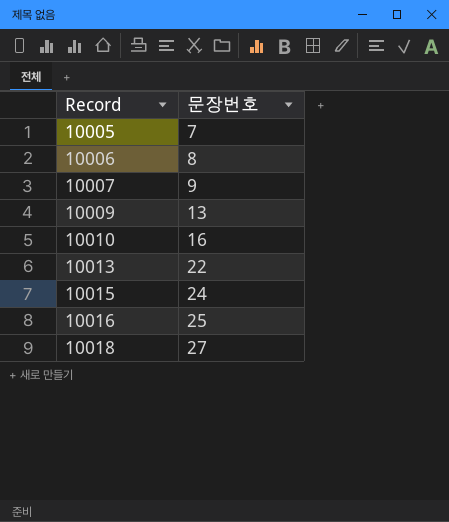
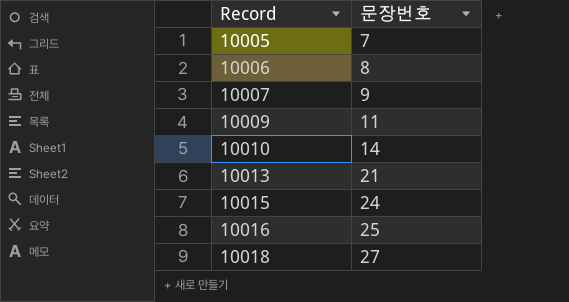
10009 | 문장번호: 13 -> 11
10010 | 문장번호: 16 -> 14
10013 | 문장번호: 22 -> 21

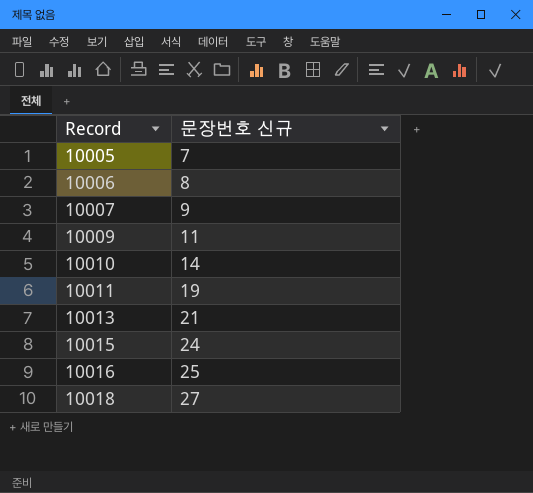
column name: 문장번호 -> 문장번호 신규
row 10011: none -> 19

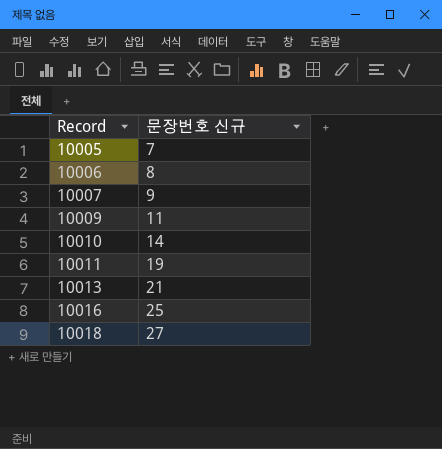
row 10015: 24 -> none

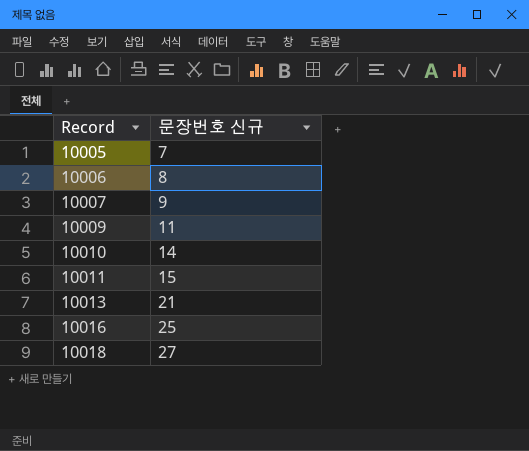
10011 | 문장번호 신규: 19 -> 15

